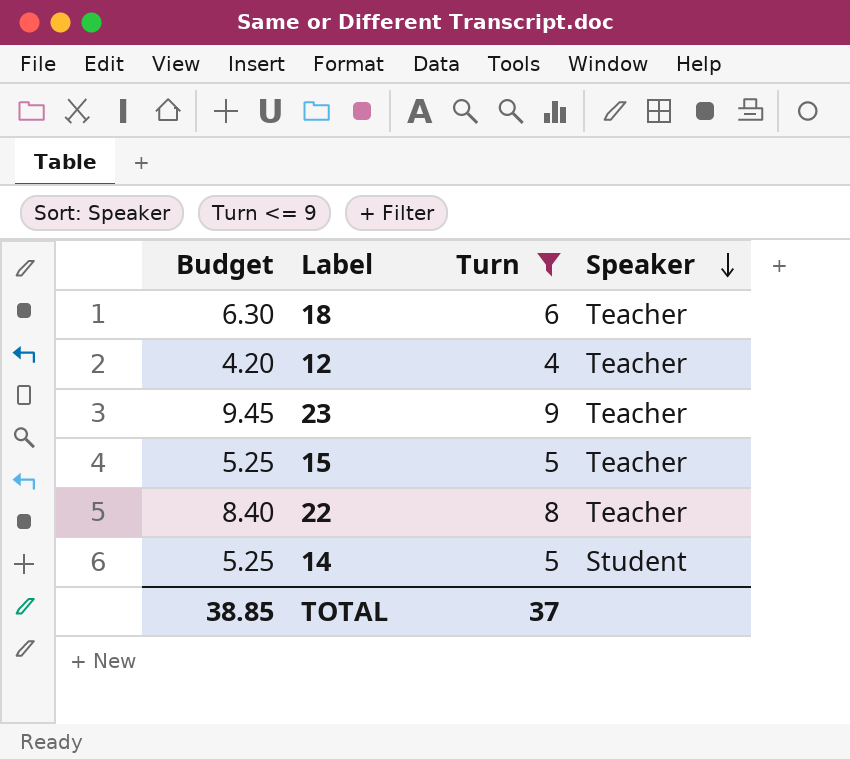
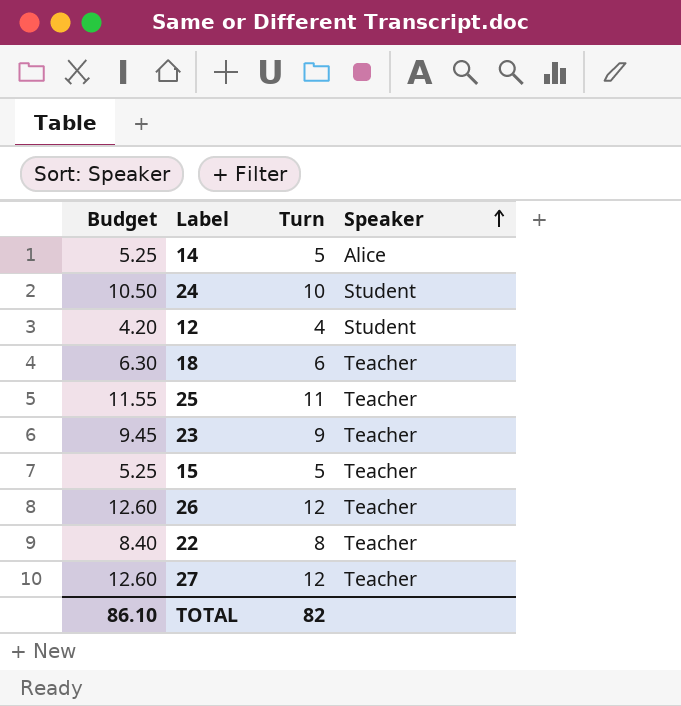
filter: Turn <= 9 -> none
row order: Speaker descending -> Speaker ascending
14 | Speaker: Student -> Alice
12 | Speaker: Teacher -> Student
TOTAL | Budget: 38.85 -> 86.10
TOTAL | Turn: 37 -> 82

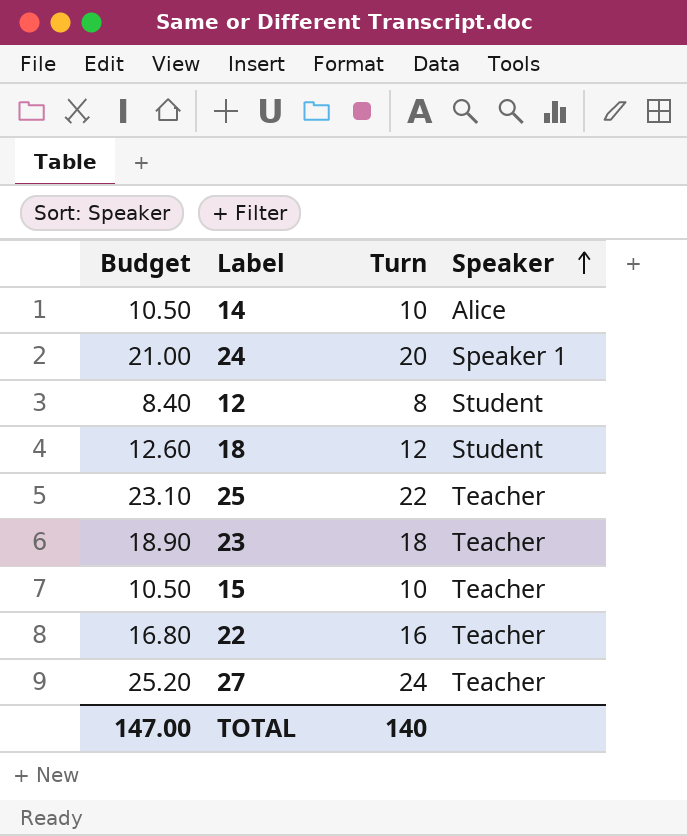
row 26: 12.60 | 12 | Teacher -> none
14 | Budget: 5.25 -> 10.50
14 | Turn: 5 -> 10
24 | Budget: 10.50 -> 21.00
24 | Turn: 10 -> 20
24 | Speaker: Student -> Speaker 1
12 | Budget: 4.20 -> 8.40
12 | Turn: 4 -> 8
18 | Budget: 6.30 -> 12.60
18 | Turn: 6 -> 12
18 | Speaker: Teacher -> Student
25 | Budget: 11.55 -> 23.10
25 | Turn: 11 -> 22
23 | Budget: 9.45 -> 18.90
23 | Turn: 9 -> 18
15 | Budget: 5.25 -> 10.50
15 | Turn: 5 -> 10
22 | Budget: 8.40 -> 16.80
22 | Turn: 8 -> 16
27 | Budget: 12.60 -> 25.20
27 | Turn: 12 -> 24
TOTAL | Budget: 86.10 -> 147.00
TOTAL | Turn: 82 -> 140

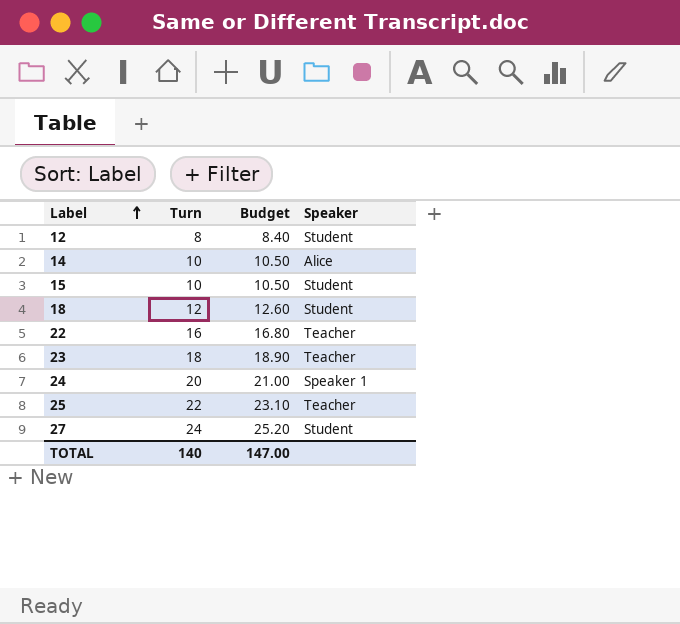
row order: Speaker ascending -> Label ascending
column Budget | position: 1 -> 3
15 | Speaker: Teacher -> Student
27 | Speaker: Teacher -> Student

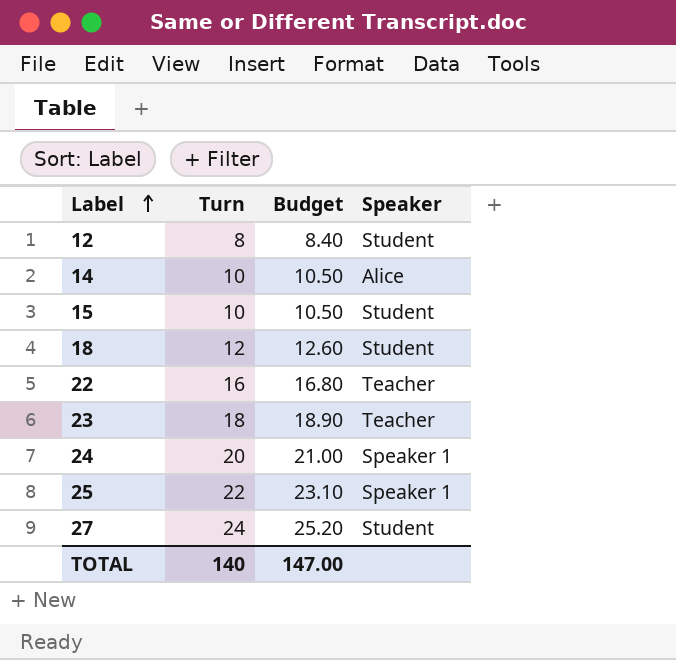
25 | Speaker: Teacher -> Speaker 1

